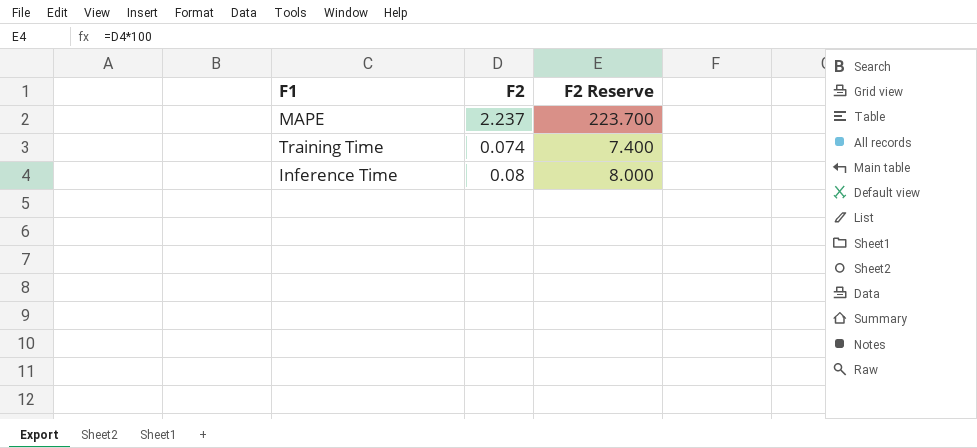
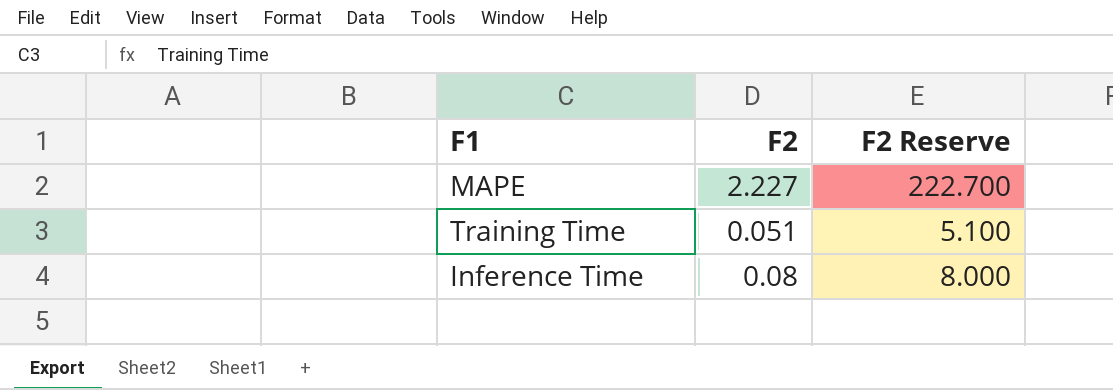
MAPE | F2: 2.237 -> 2.227
MAPE | F2 Reserve: 223.700 -> 222.700
Training Time | F2: 0.074 -> 0.051
Training Time | F2 Reserve: 7.400 -> 5.100

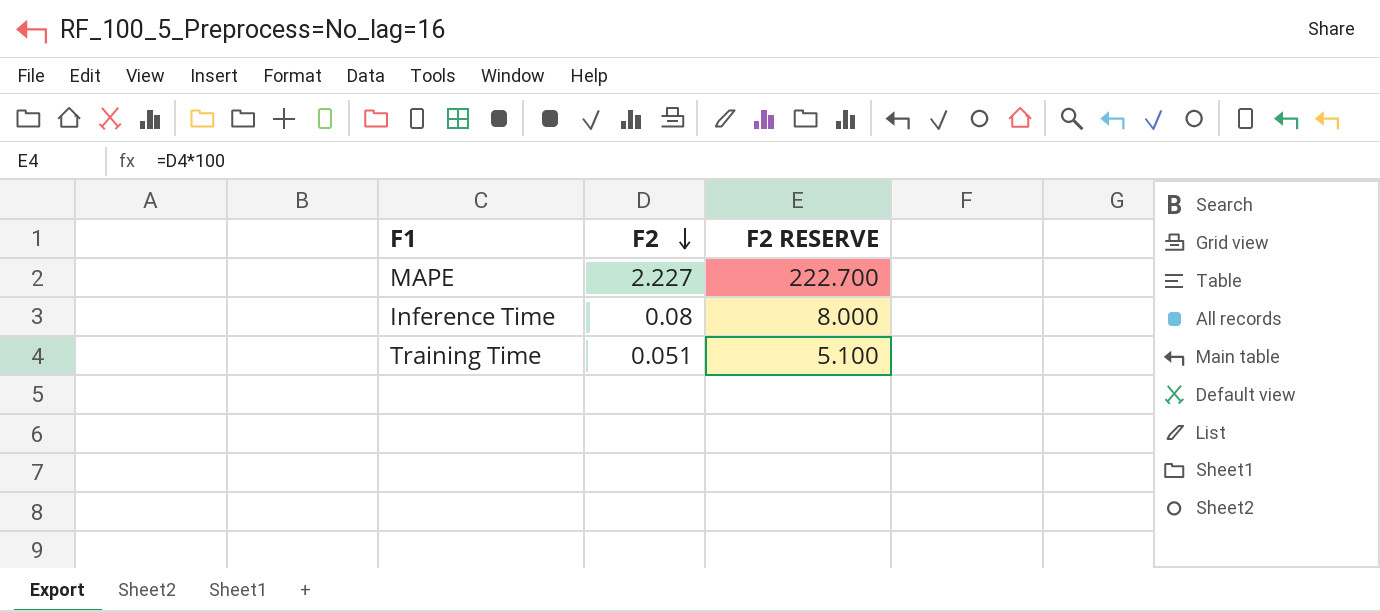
row order: none -> F2 descending
column name: F2 Reserve -> F2 RESERVE

